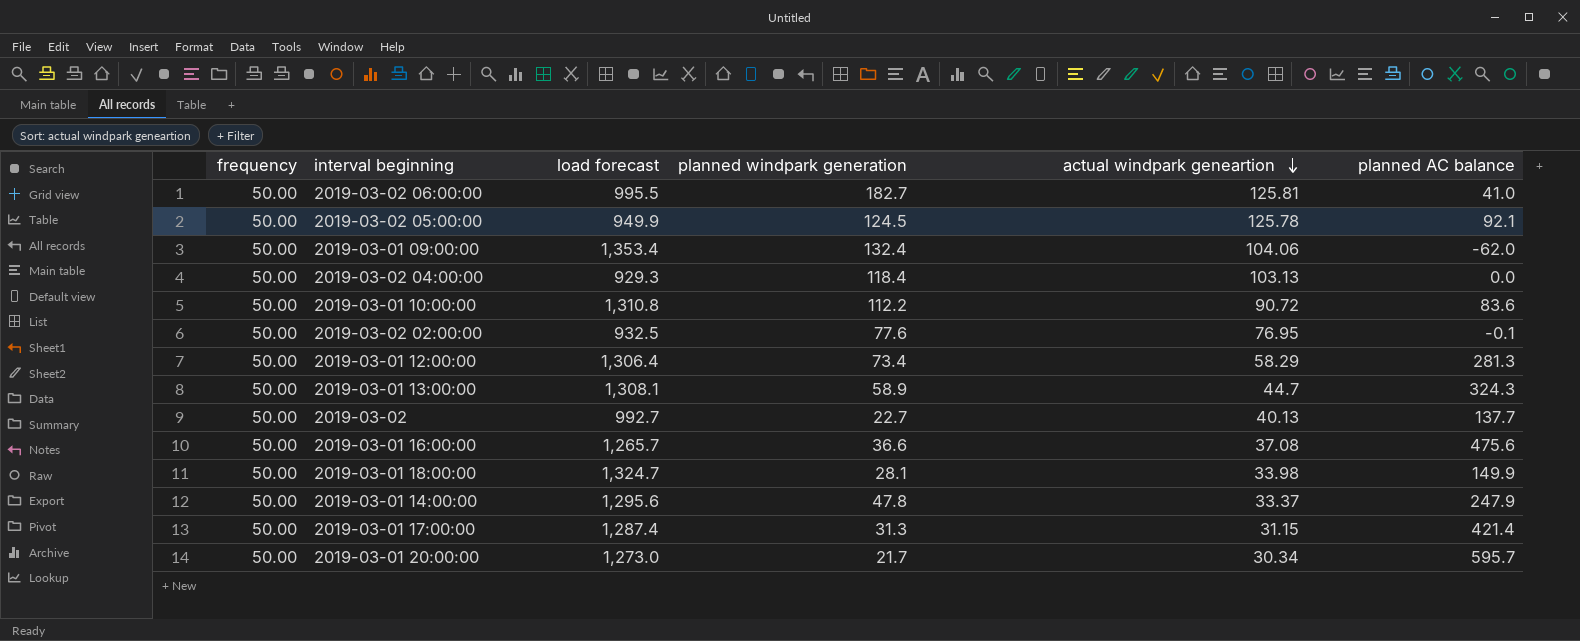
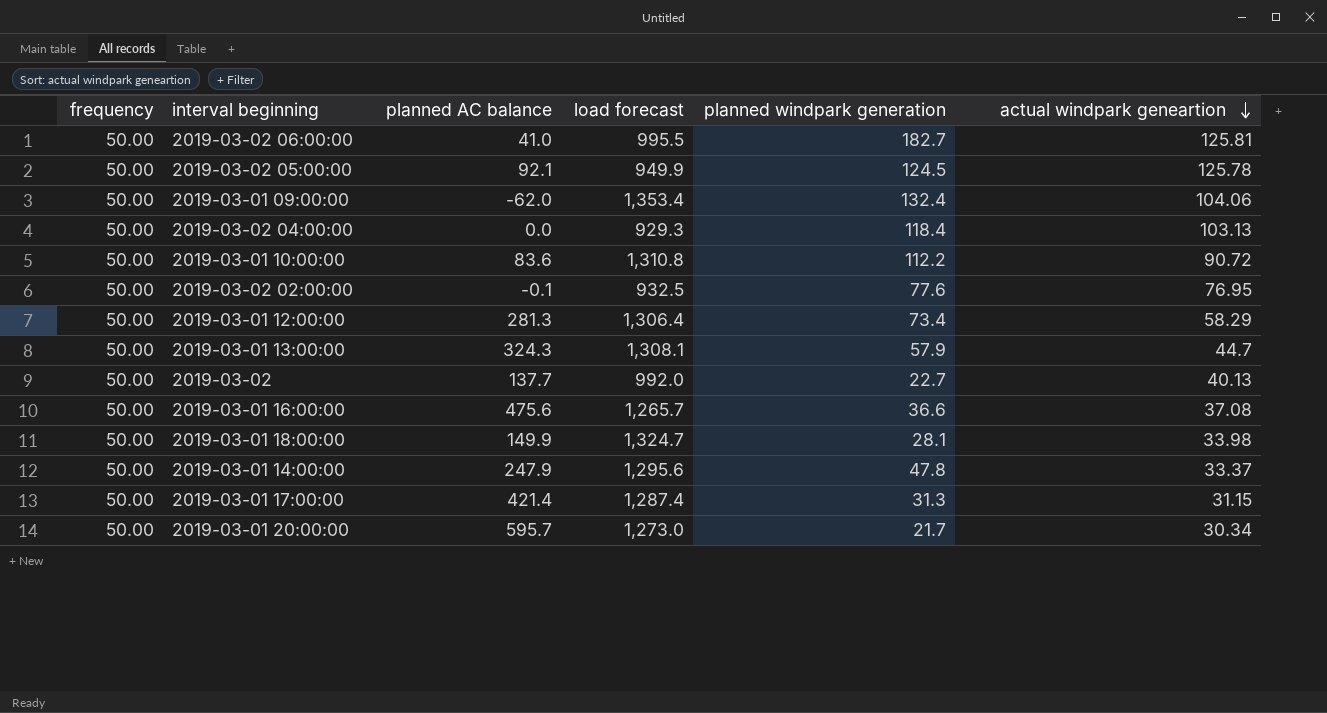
column planned AC balance | position: 6 -> 3
2019-03-01 13:00:00 | planned windpark generation: 58.9 -> 57.9
2019-03-02 | load forecast: 992.7 -> 992.0

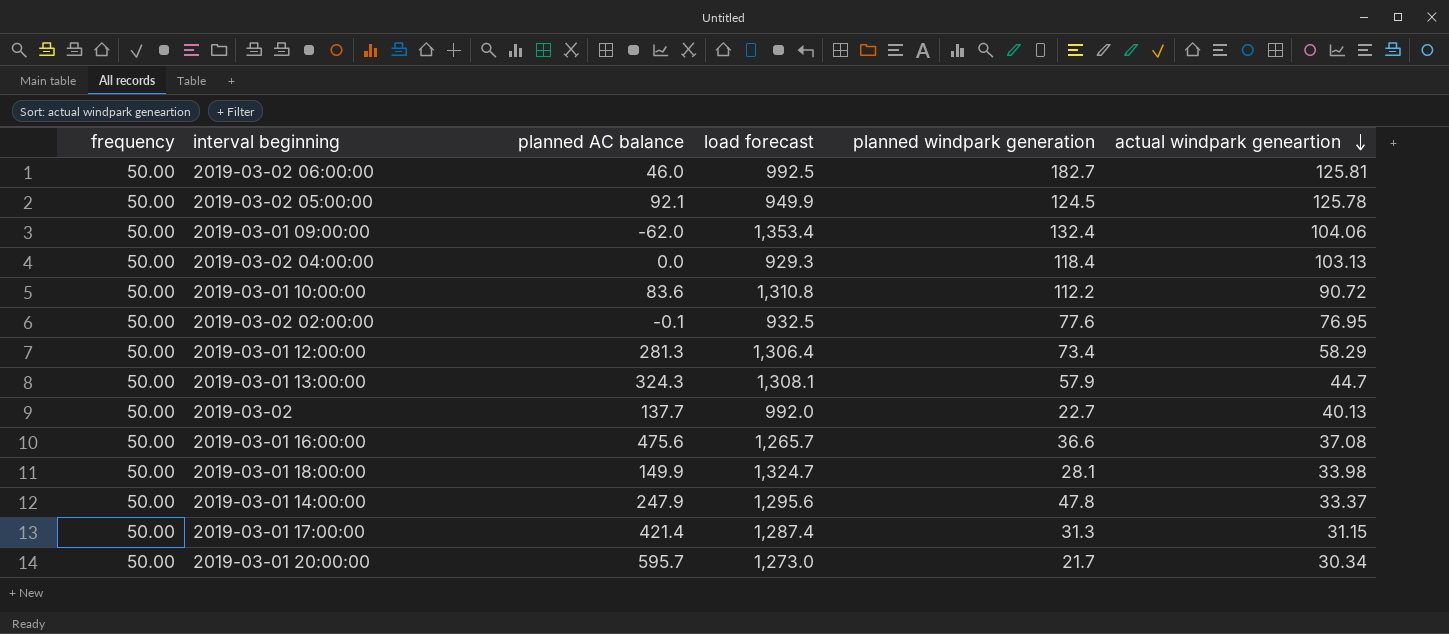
2019-03-02 06:00:00 | planned AC balance: 41.0 -> 46.0
2019-03-02 06:00:00 | load forecast: 995.5 -> 992.5

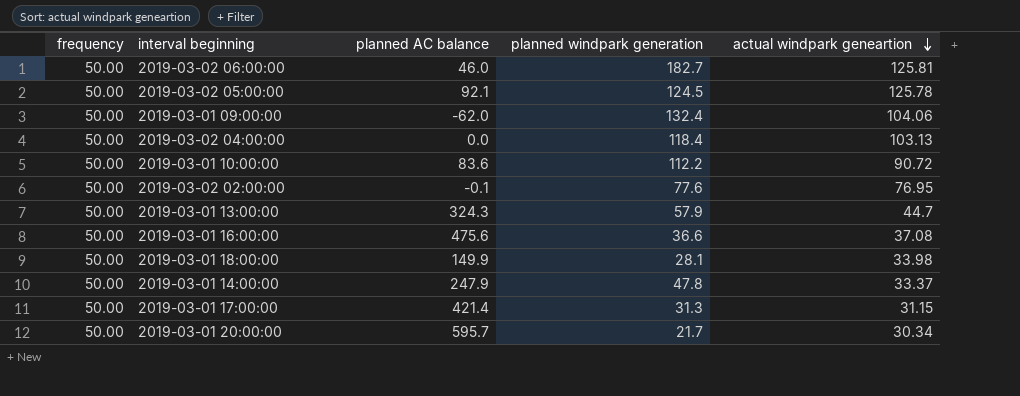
column load forecast | position: 4 -> none
row 2019-03-01 12:00:00: 50.00 | 281.3 | 1,306.4 | 73.4 | 58.29 -> none
row 2019-03-02: 50.00 | 137.7 | 992.0 | 22.7 | 40.13 -> none

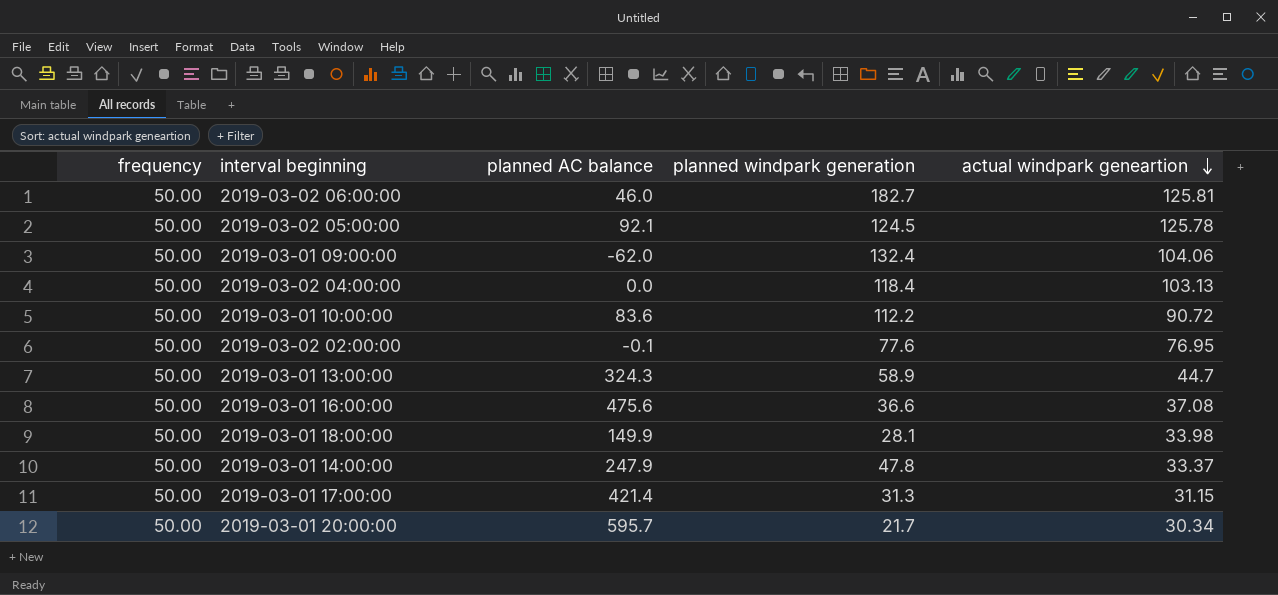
2019-03-01 13:00:00 | planned windpark generation: 57.9 -> 58.9

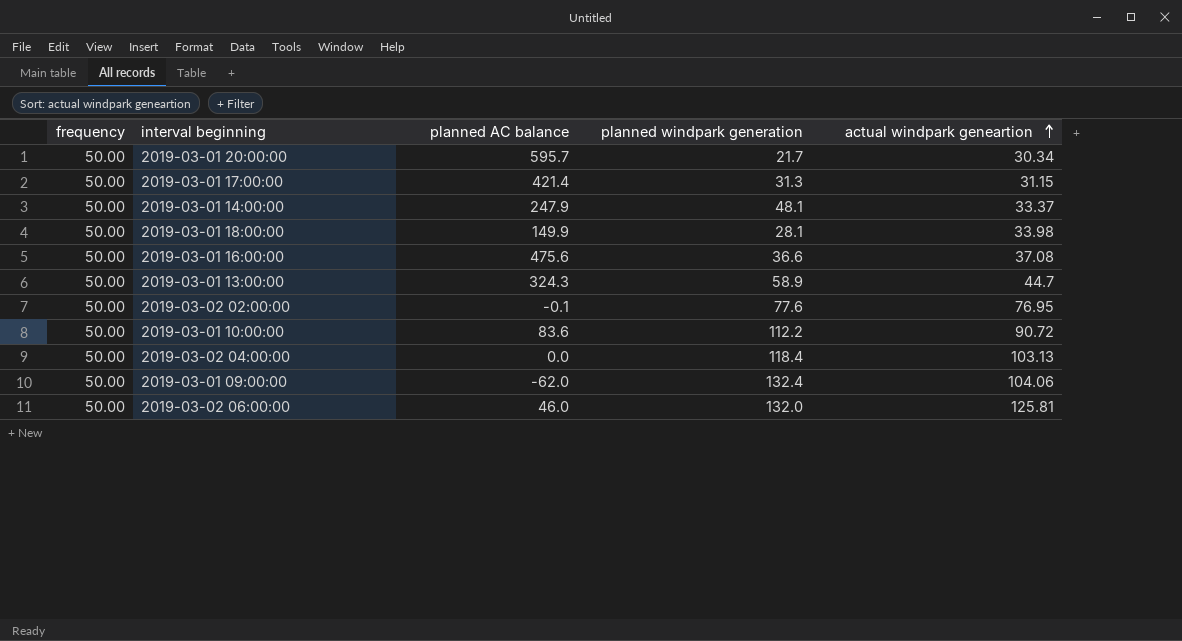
row order: actual windpark geneartion descending -> actual windpark geneartion ascending
row 2019-03-02 05:00:00: 50.00 | 92.1 | 124.5 | 125.78 -> none
2019-03-01 14:00:00 | planned windpark generation: 47.8 -> 48.1
2019-03-02 06:00:00 | planned windpark generation: 182.7 -> 132.0

